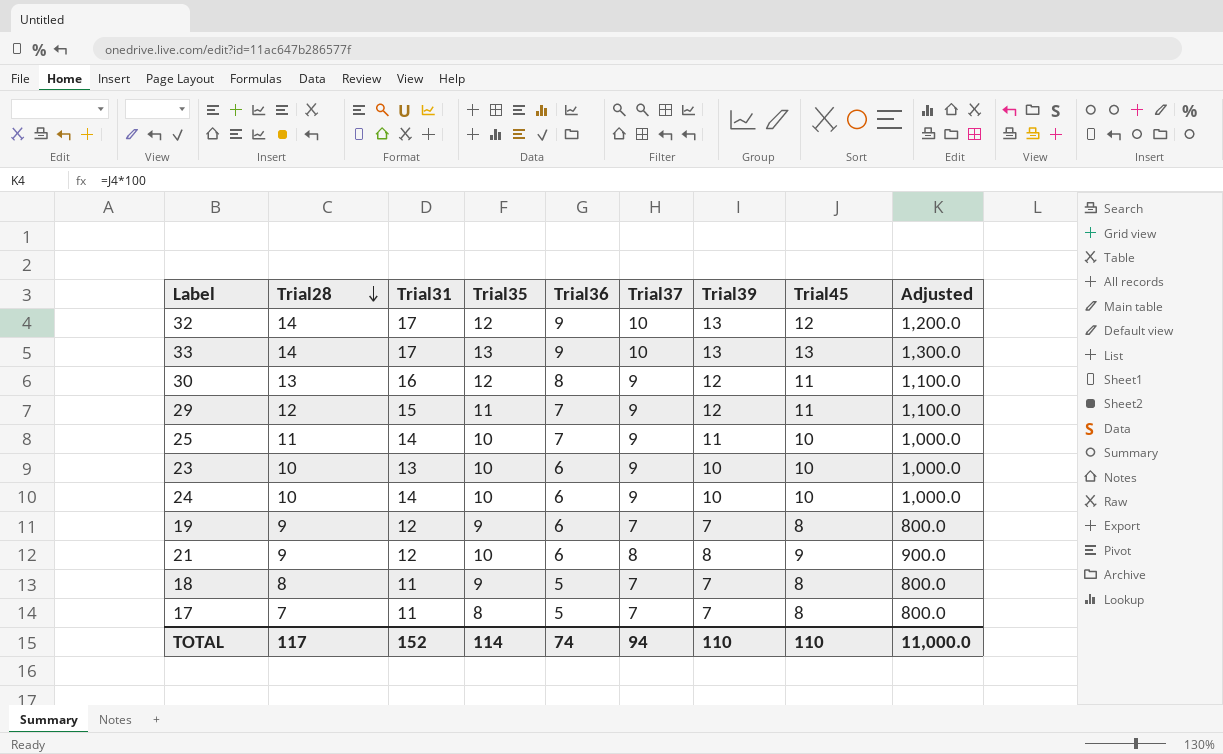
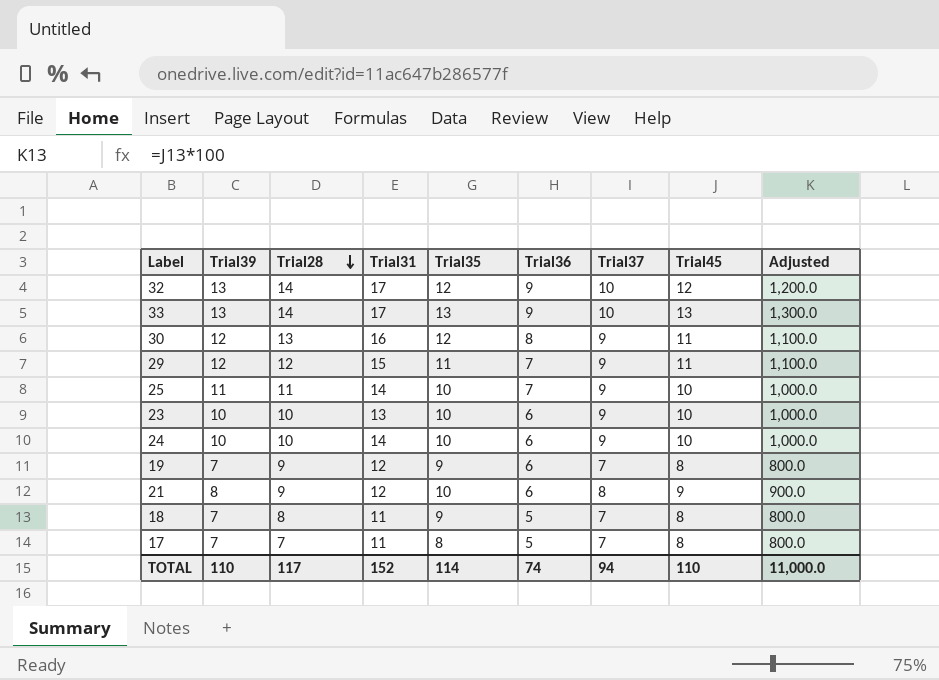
column Trial39 | position: 7 -> 2

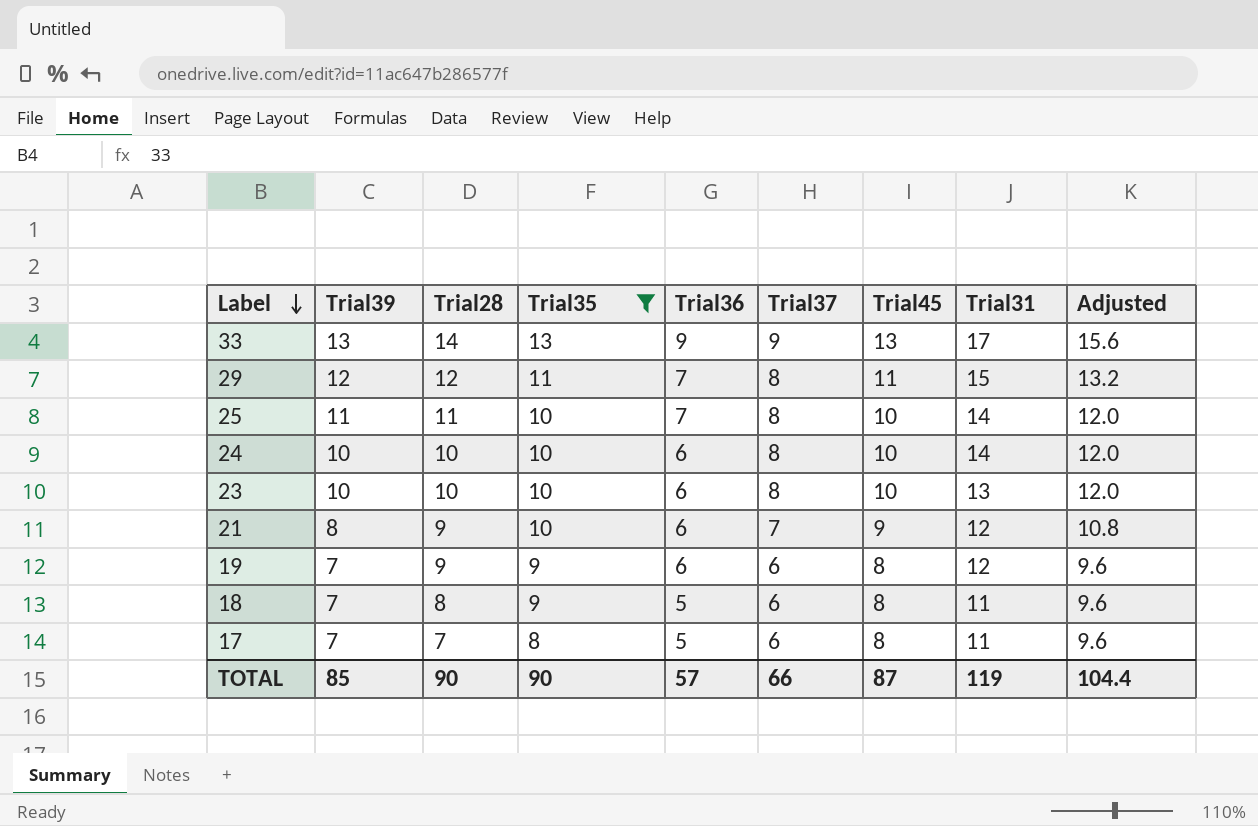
filter: none -> Trial35 != 12
row order: Trial28 descending -> Label descending
column Trial31 | position: 4 -> 8
column Adjusted | formula: [Trial45] * 100 -> [Trial45] * 1.2
33 | Trial37: 10 -> 9
29 | Trial37: 9 -> 8
25 | Trial37: 9 -> 8
24 | Trial37: 9 -> 8
23 | Trial37: 9 -> 8
21 | Trial37: 8 -> 7
19 | Trial37: 7 -> 6
18 | Trial37: 7 -> 6
17 | Trial37: 7 -> 6
TOTAL | Trial39: 110 -> 85
TOTAL | Trial28: 117 -> 90
TOTAL | Trial35: 114 -> 90
TOTAL | Trial36: 74 -> 57
TOTAL | Trial37: 94 -> 66
TOTAL | Trial45: 110 -> 87
TOTAL | Trial31: 152 -> 119
TOTAL | Adjusted: 11,000.0 -> 104.4

